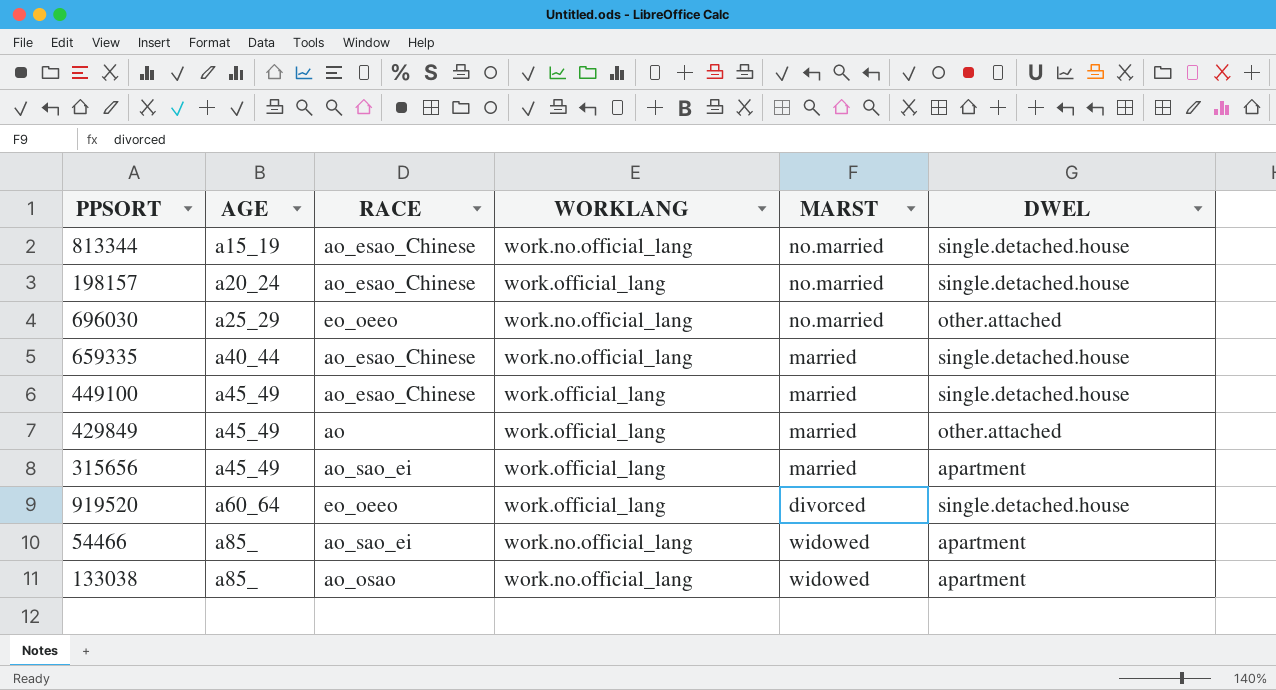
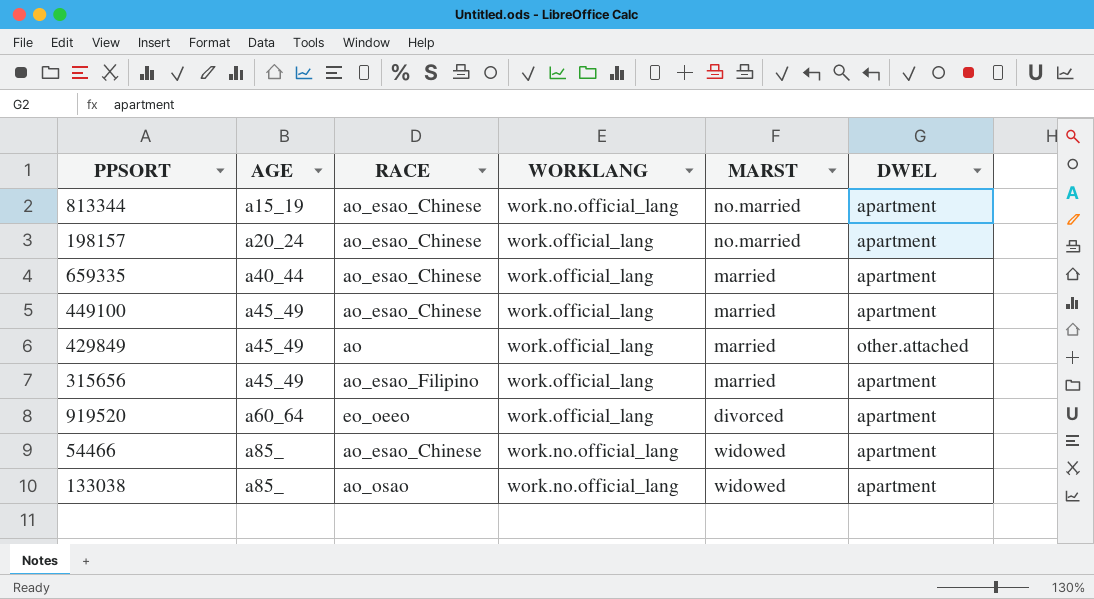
row 696030: a25_29 | eo_oeeo | work.no.official_lang | no.married | other.attached -> none
813344 | DWEL: single.detached.house -> apartment
198157 | DWEL: single.detached.house -> apartment
659335 | WORKLANG: work.no.official_lang -> work.official_lang
659335 | DWEL: single.detached.house -> apartment
449100 | DWEL: single.detached.house -> apartment
315656 | RACE: ao_sao_ei -> ao_esao_Filipino
919520 | DWEL: single.detached.house -> apartment
54466 | RACE: ao_sao_ei -> ao_esao_Chinese

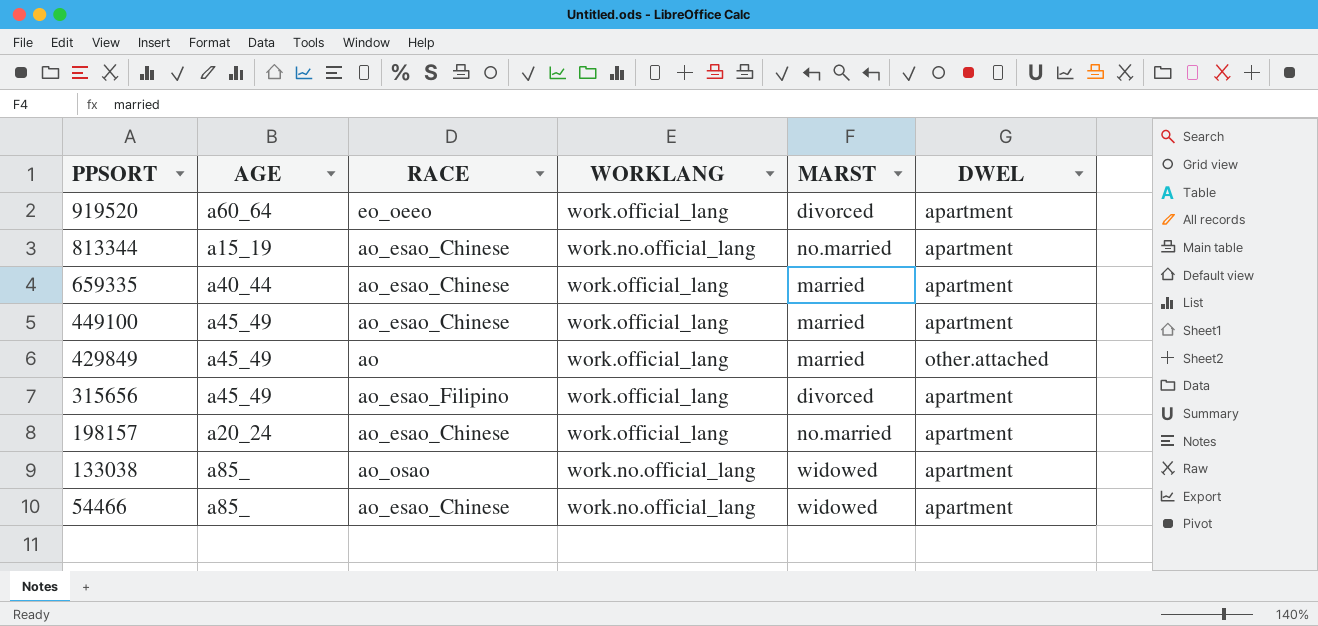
row order: AGE ascending -> PPSORT descending
315656 | MARST: married -> divorced

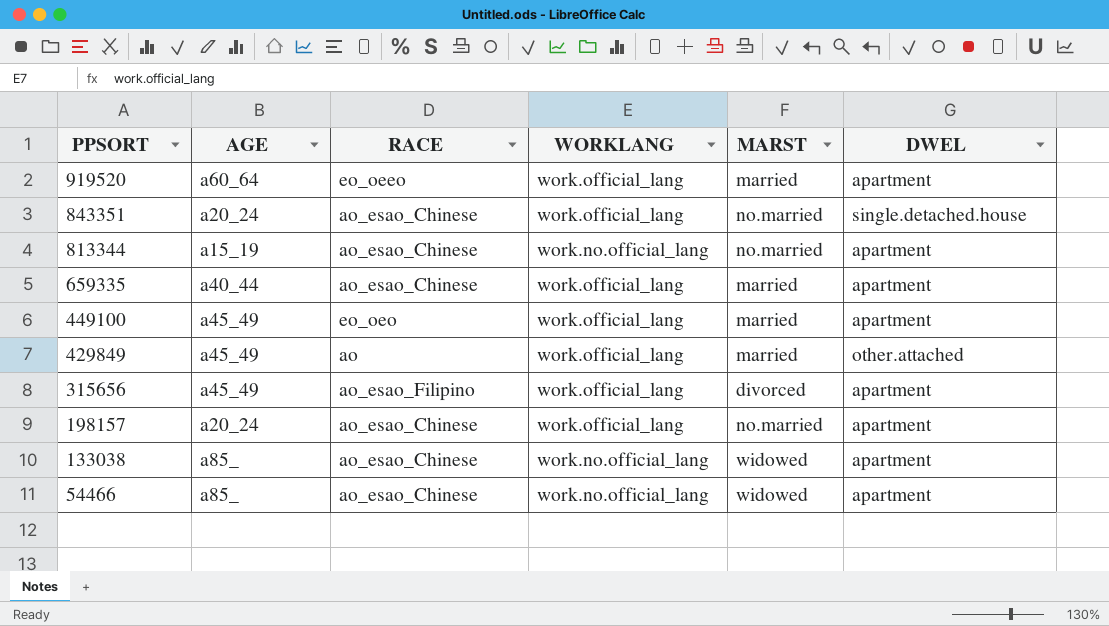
919520 | MARST: divorced -> married
row 843351: none -> a20_24 | ao_esao_Chinese | work.official_lang | no.married | single.detached.house
449100 | RACE: ao_esao_Chinese -> eo_oeo
133038 | RACE: ao_osao -> ao_esao_Chinese

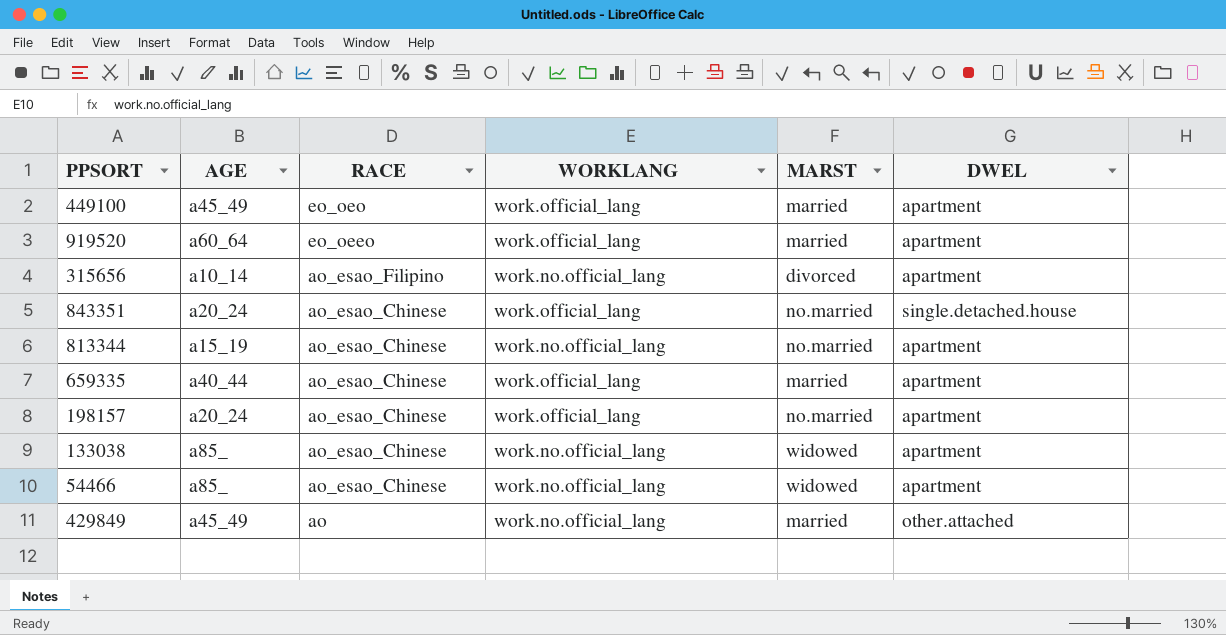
row order: PPSORT descending -> RACE descending
315656 | AGE: a45_49 -> a10_14
315656 | WORKLANG: work.official_lang -> work.no.official_lang
429849 | WORKLANG: work.official_lang -> work.no.official_lang

